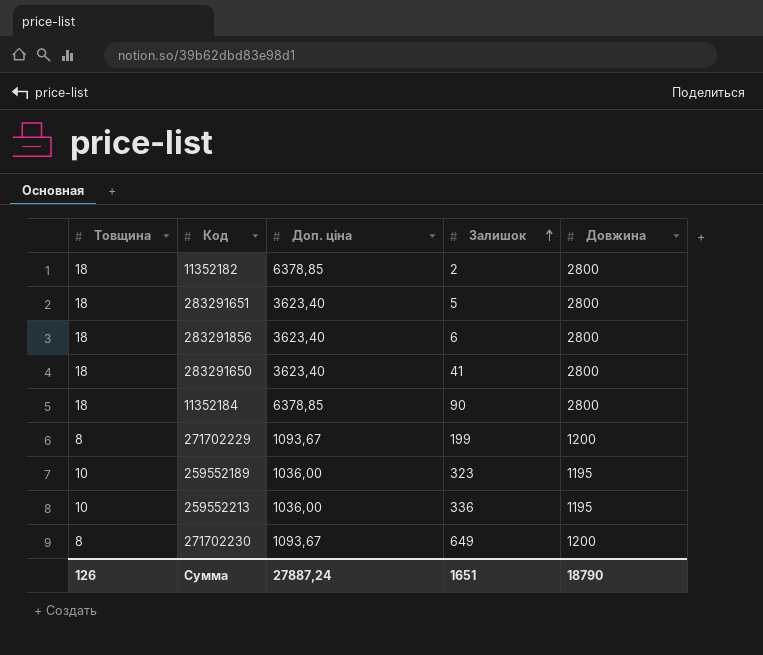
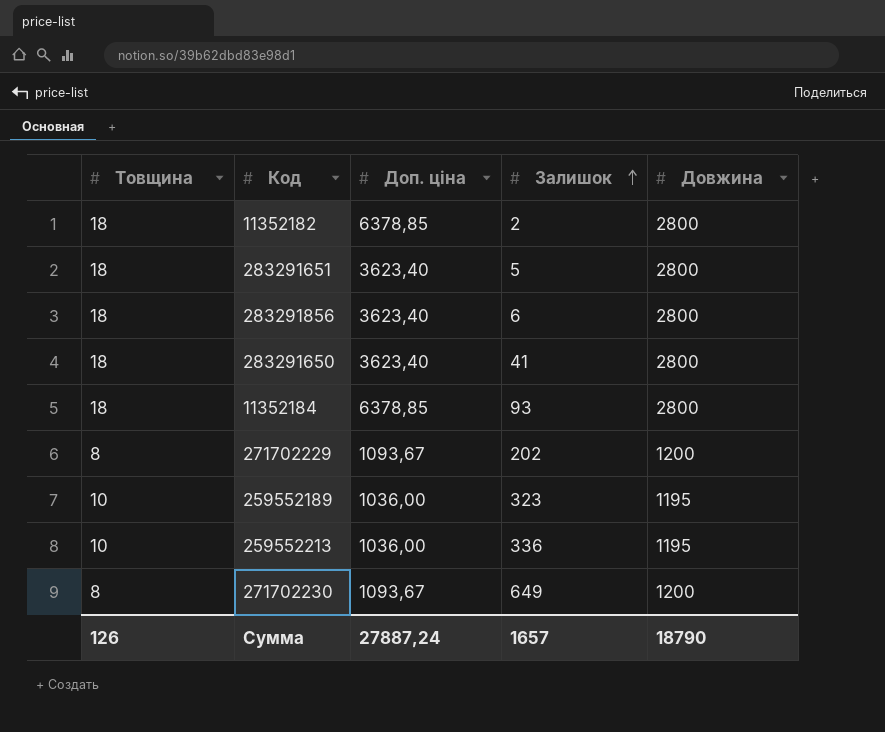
11352184 | Залишок: 90 -> 93
271702229 | Залишок: 199 -> 202
Сумма | Залишок: 1651 -> 1657

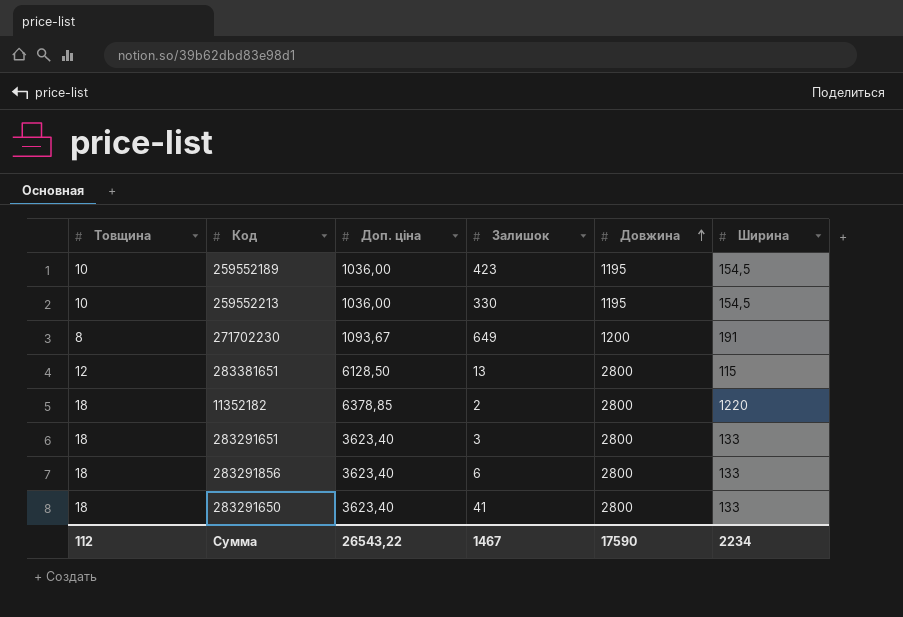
row order: Залишок ascending -> Довжина ascending
column Ширина | position: none -> 6
row 11352184: 18 | 6378,85 | 93 | 2800 -> none
row 271702229: 8 | 1093,67 | 202 | 1200 -> none
259552189 | Залишок: 323 -> 423
259552213 | Залишок: 336 -> 330
row 283381651: none -> 12 | 6128,50 | 13 | 2800 | 115
283291651 | Залишок: 5 -> 3
Сумма | Товщина: 126 -> 112
Сумма | Доп. ціна: 27887,24 -> 26543,22
Сумма | Залишок: 1657 -> 1467
Сумма | Довжина: 18790 -> 17590

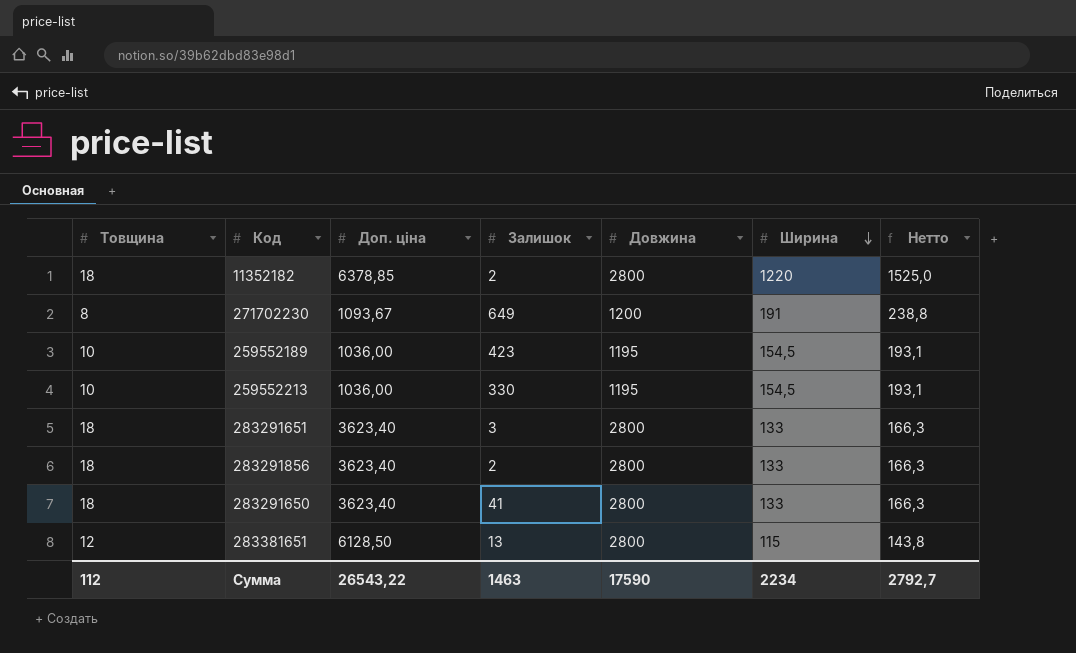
row order: Довжина ascending -> Ширина descending
column Нетто | formula: none -> [Ширина] * 1,25
283291856 | Залишок: 6 -> 2
Сумма | Залишок: 1467 -> 1463

